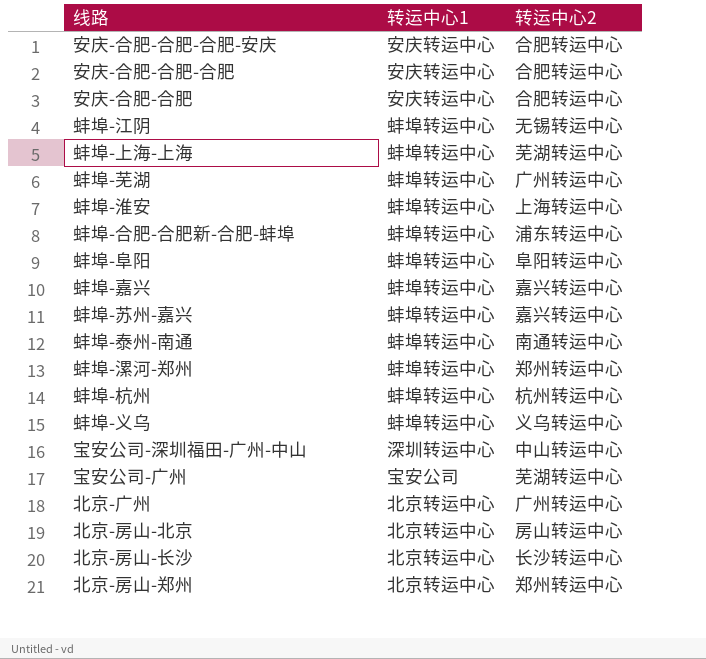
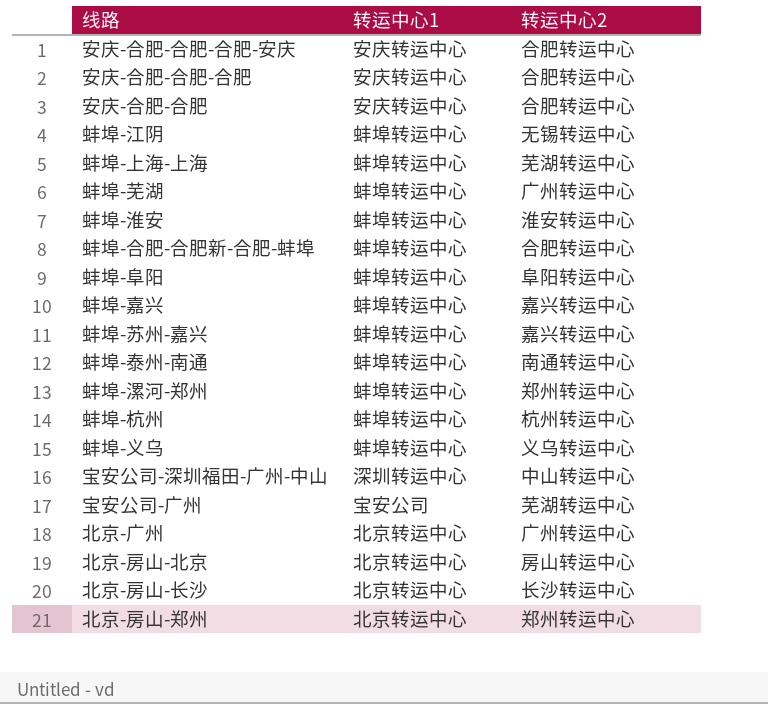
蚌埠-淮安 | 转运中心2: 上海转运中心 -> 淮安转运中心
蚌埠-合肥-合肥新-合肥-蚌埠 | 转运中心2: 浦东转运中心 -> 合肥转运中心

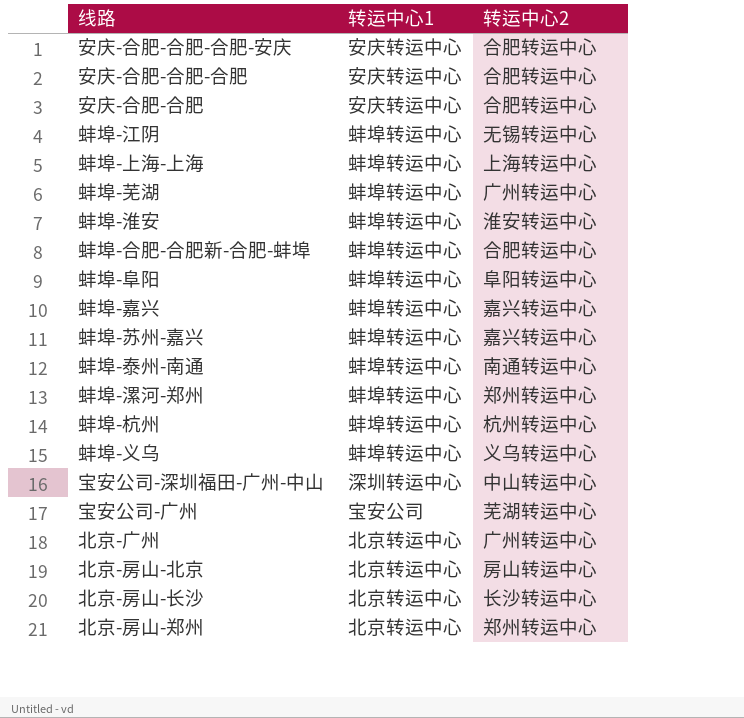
蚌埠-上海-上海 | 转运中心2: 芜湖转运中心 -> 上海转运中心

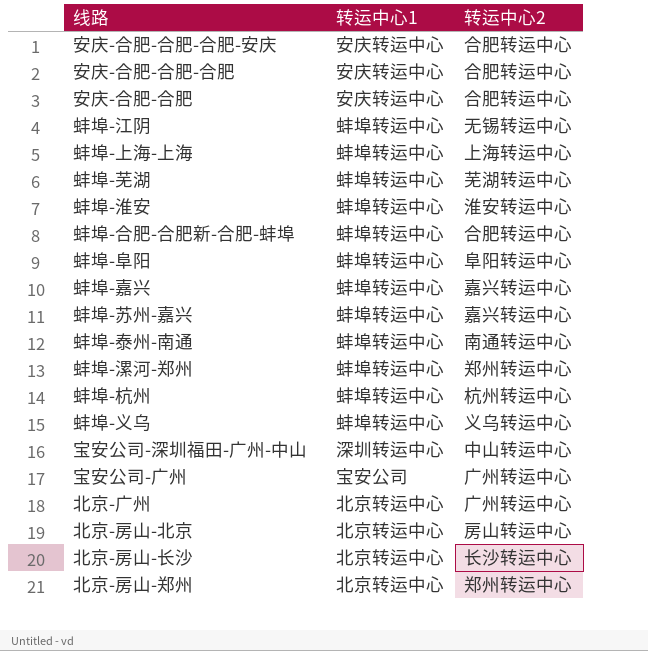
蚌埠-芜湖 | 转运中心2: 广州转运中心 -> 芜湖转运中心
宝安公司-广州 | 转运中心2: 芜湖转运中心 -> 广州转运中心

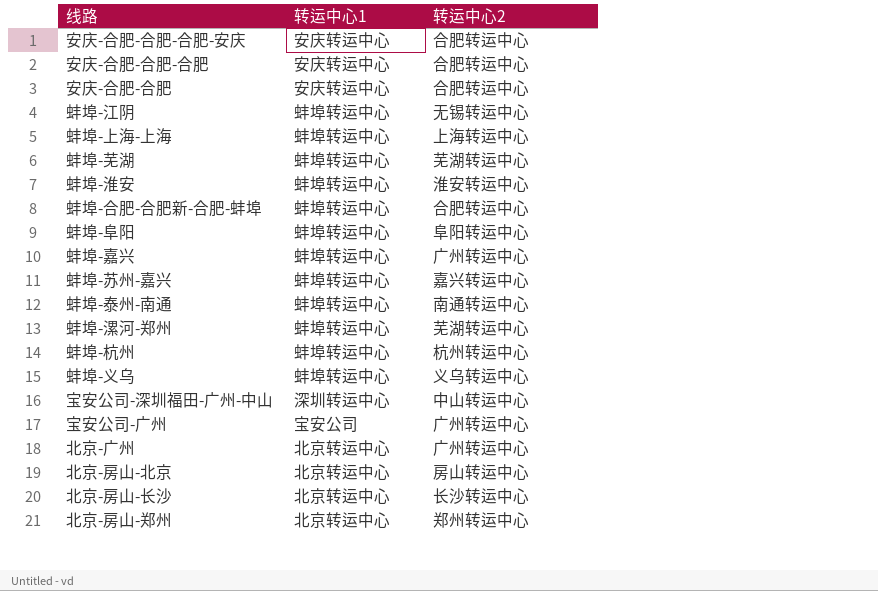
蚌埠-嘉兴 | 转运中心2: 嘉兴转运中心 -> 广州转运中心
蚌埠-漯河-郑州 | 转运中心2: 郑州转运中心 -> 芜湖转运中心

